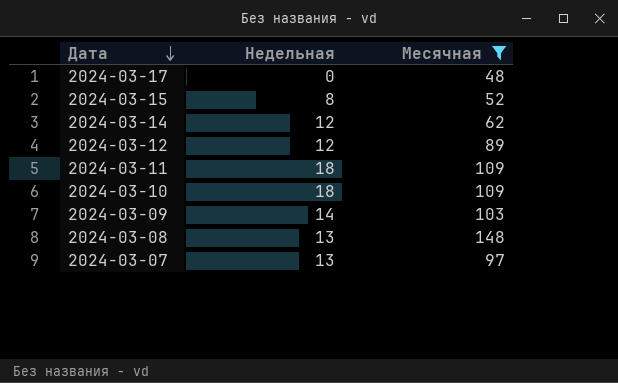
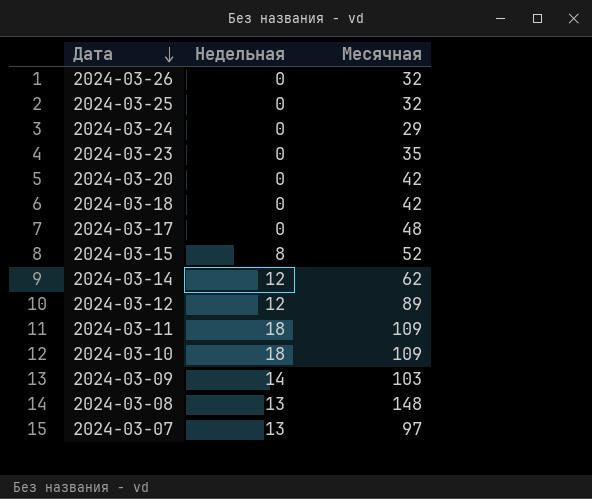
filter: Месячная >= 48 -> none

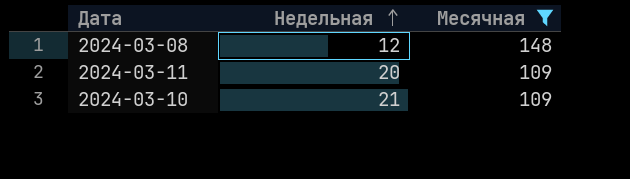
filter: none -> Месячная >= 109
row order: Дата descending -> Недельная ascending
2024-03-08 | Недельная: 13 -> 12
2024-03-11 | Недельная: 18 -> 20
2024-03-10 | Недельная: 18 -> 21

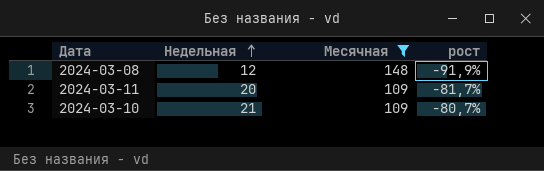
column рост | formula: none -> ([Недельная] - [Месячная]) / [Месячная]

